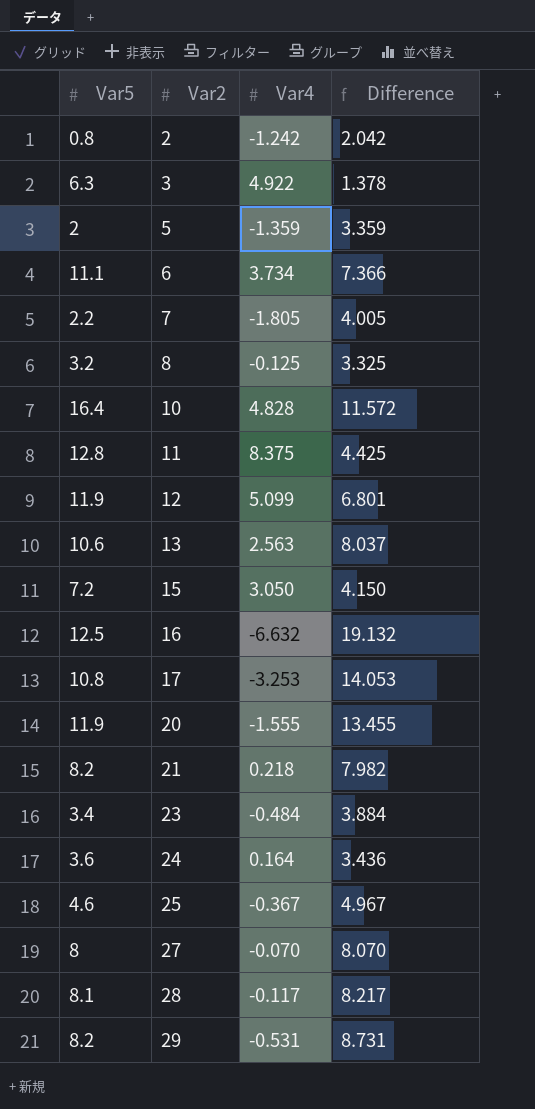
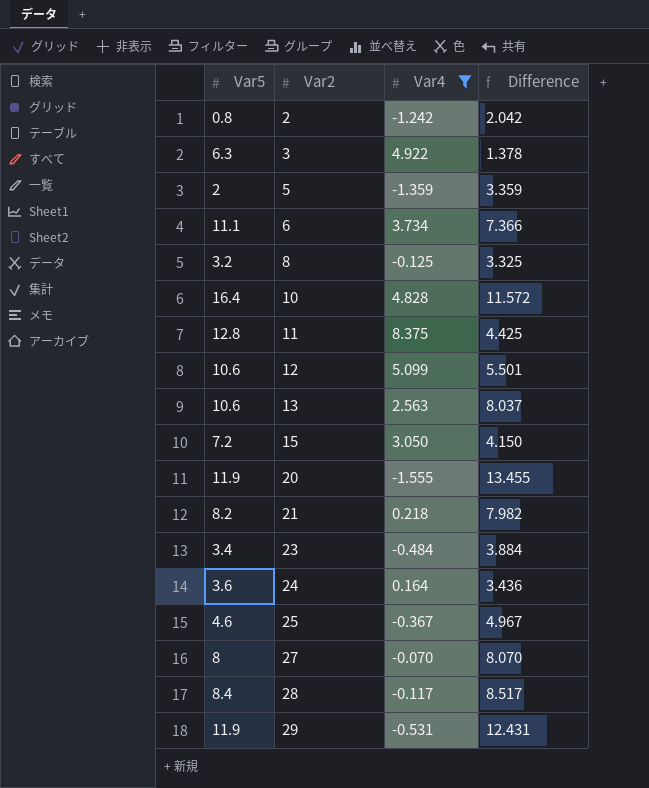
filter: none -> Var4 >= -1.555
12 | Var5: 11.9 -> 10.6
12 | Difference: 6.801 -> 5.501
28 | Var5: 8.1 -> 8.4
28 | Difference: 8.217 -> 8.517
29 | Var5: 8.2 -> 11.9
29 | Difference: 8.731 -> 12.431

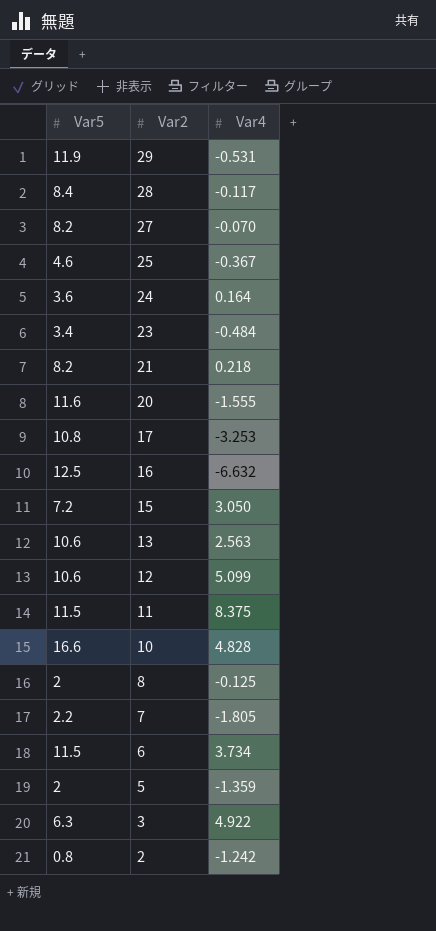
filter: Var4 >= -1.555 -> none
row order: Var2 ascending -> Var2 descending
column Difference | formula: [Var5] - [Var4] -> none
27 | Var5: 8 -> 8.2
20 | Var5: 11.9 -> 11.6
11 | Var5: 12.8 -> 11.5
10 | Var5: 16.4 -> 16.6
8 | Var5: 3.2 -> 2
6 | Var5: 11.1 -> 11.5

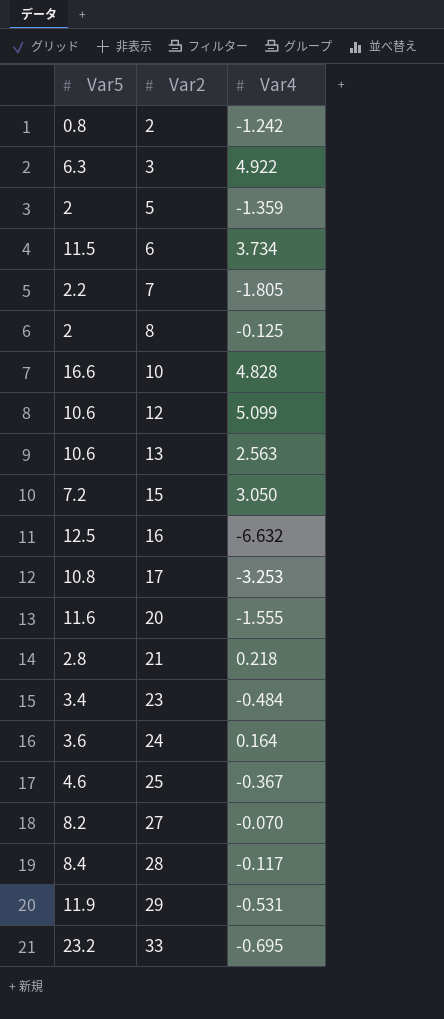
row order: Var2 descending -> Var2 ascending
row 11: 11.5 | 8.375 -> none
21 | Var5: 8.2 -> 2.8
row 33: none -> 23.2 | -0.695

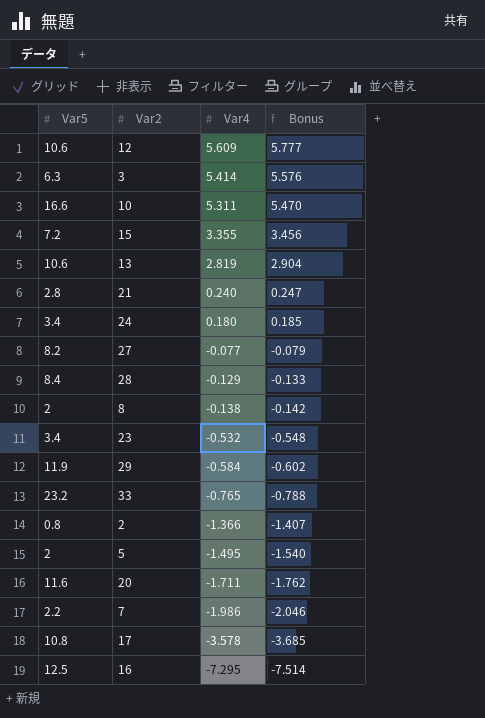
row order: Var2 ascending -> Var4 descending
column Bonus | formula: none -> [Var4] * 1.03
row 6: 11.5 | 3.734 -> none
row 25: 4.6 | -0.367 -> none
12 | Var4: 5.099 -> 5.609
3 | Var4: 4.922 -> 5.414
10 | Var4: 4.828 -> 5.311
15 | Var4: 3.050 -> 3.355
13 | Var4: 2.563 -> 2.819
21 | Var4: 0.218 -> 0.240
24 | Var5: 3.6 -> 3.4
24 | Var4: 0.164 -> 0.180
27 | Var4: -0.070 -> -0.077
28 | Var4: -0.117 -> -0.129
8 | Var4: -0.125 -> -0.138
23 | Var4: -0.484 -> -0.532
29 | Var4: -0.531 -> -0.584
33 | Var4: -0.695 -> -0.765
2 | Var4: -1.242 -> -1.366
5 | Var4: -1.359 -> -1.495
20 | Var4: -1.555 -> -1.711
7 | Var4: -1.805 -> -1.986
17 | Var4: -3.253 -> -3.578
16 | Var4: -6.632 -> -7.295

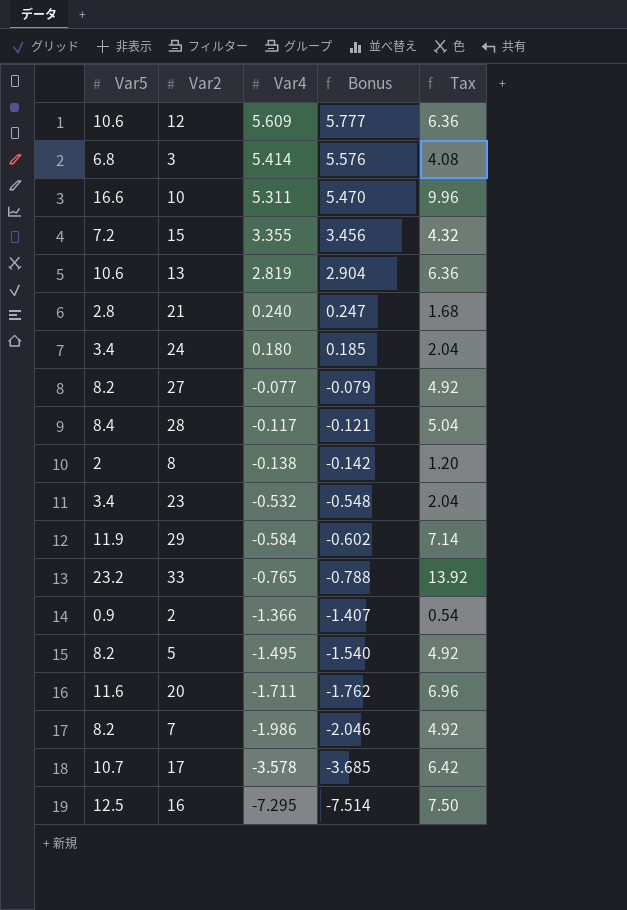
column Tax | formula: none -> [Var5] * 0.6
3 | Var5: 6.3 -> 6.8
28 | Var4: -0.129 -> -0.117
28 | Bonus: -0.133 -> -0.121
2 | Var5: 0.8 -> 0.9
5 | Var5: 2 -> 8.2
7 | Var5: 2.2 -> 8.2
17 | Var5: 10.8 -> 10.7

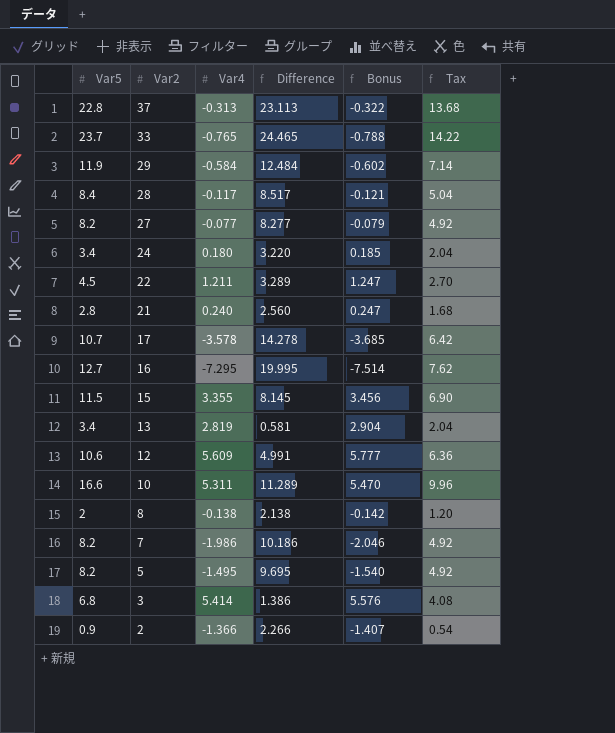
row order: Var4 descending -> Var2 descending
column Difference | formula: none -> [Var5] - [Var4]
row 23: 3.4 | -0.532 | -0.548 | 2.04 -> none
row 20: 11.6 | -1.711 | -1.762 | 6.96 -> none
row 37: none -> 22.8 | -0.313 | 23.113 | -0.322 | 13.68
33 | Var5: 23.2 -> 23.7
33 | Tax: 13.92 -> 14.22
row 22: none -> 4.5 | 1.211 | 3.289 | 1.247 | 2.70
16 | Var5: 12.5 -> 12.7
16 | Tax: 7.50 -> 7.62
15 | Var5: 7.2 -> 11.5
15 | Tax: 4.32 -> 6.90
13 | Var5: 10.6 -> 3.4
13 | Tax: 6.36 -> 2.04

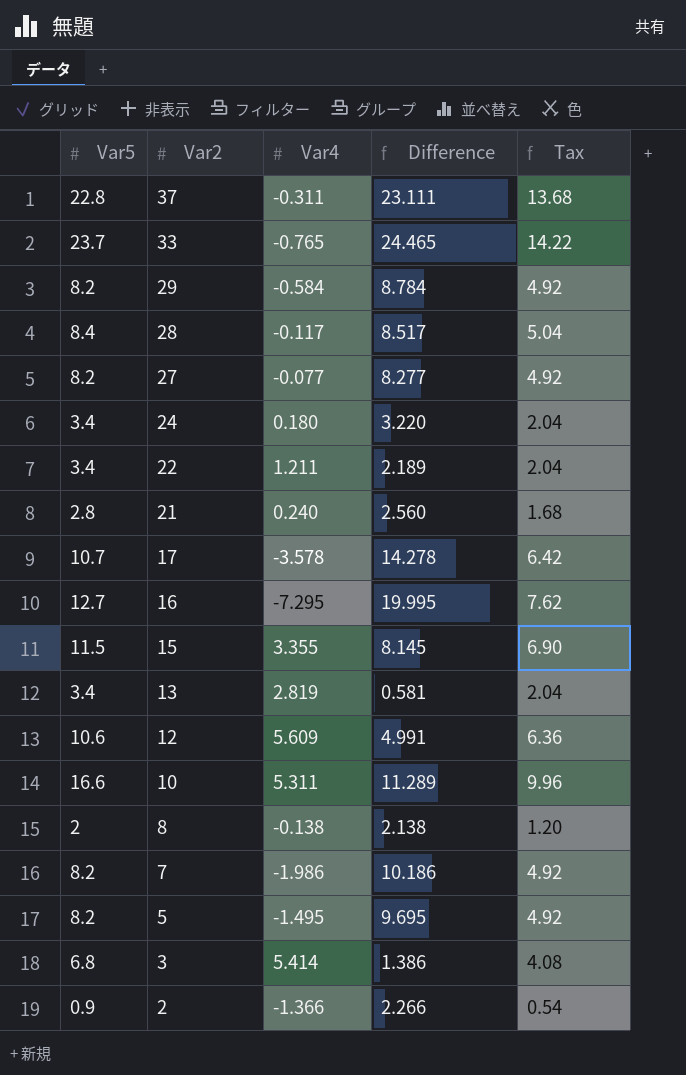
column Bonus | formula: [Var4] * 1.03 -> none
37 | Var4: -0.313 -> -0.311
37 | Difference: 23.113 -> 23.111
29 | Var5: 11.9 -> 8.2
29 | Difference: 12.484 -> 8.784
29 | Tax: 7.14 -> 4.92
22 | Var5: 4.5 -> 3.4
22 | Difference: 3.289 -> 2.189
22 | Tax: 2.70 -> 2.04

